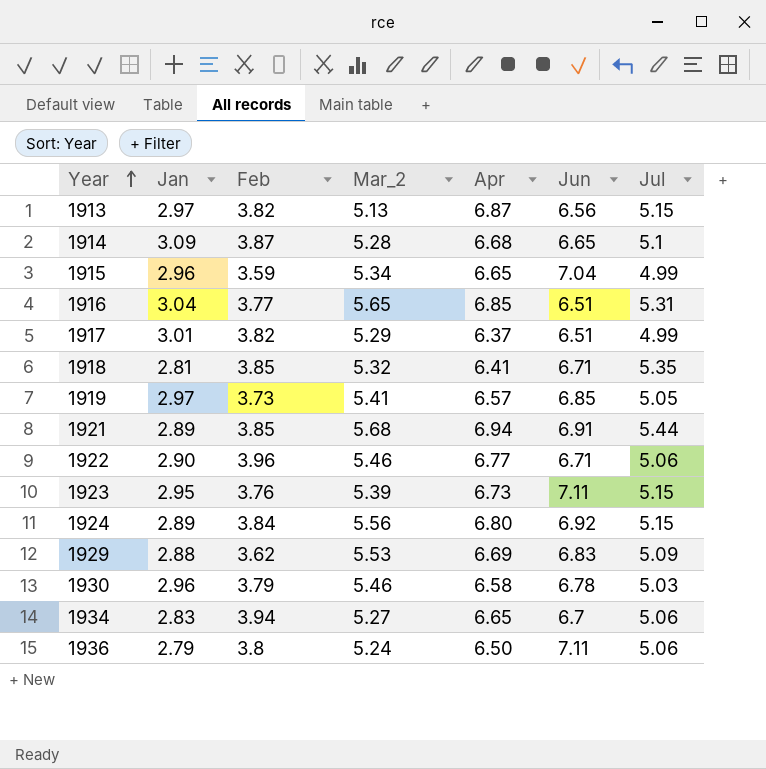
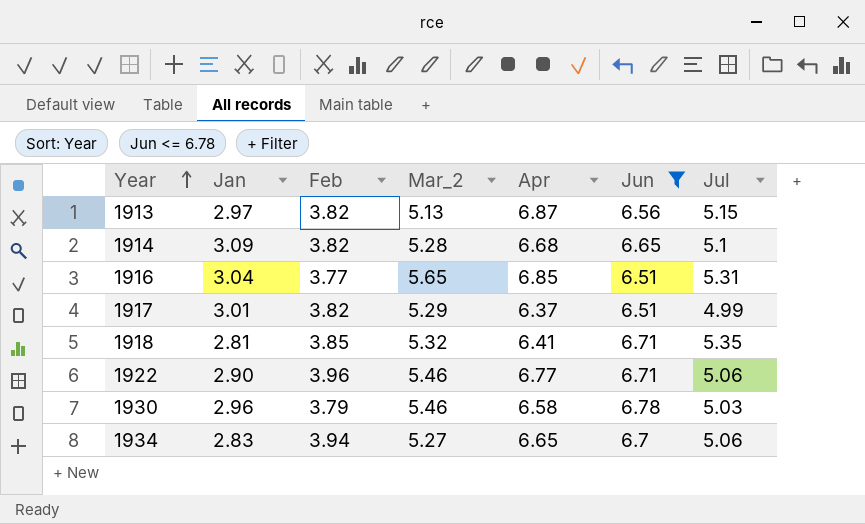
filter: none -> Jun <= 6.78
1914 | Feb: 3.87 -> 3.82

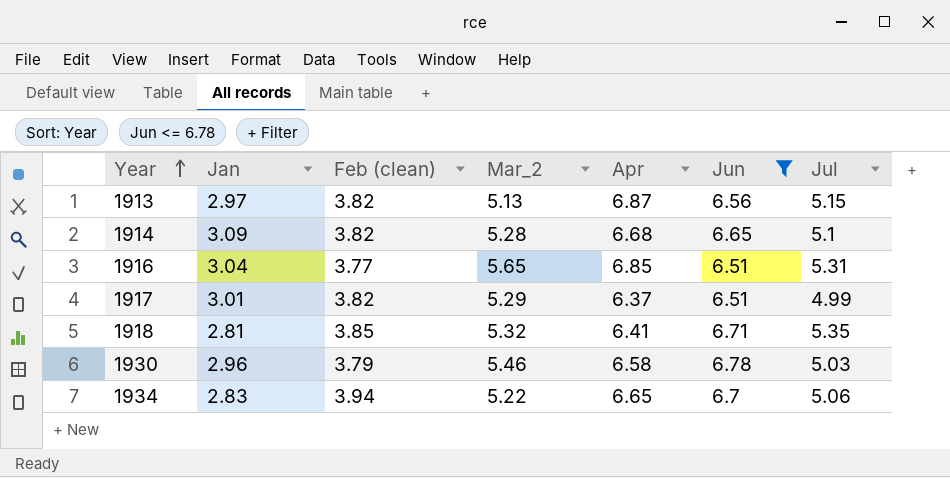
column name: Feb -> Feb (clean)
row 1922: 2.90 | 3.96 | 5.46 | 6.77 | 6.71 | 5.06 -> none
1934 | Mar_2: 5.27 -> 5.22

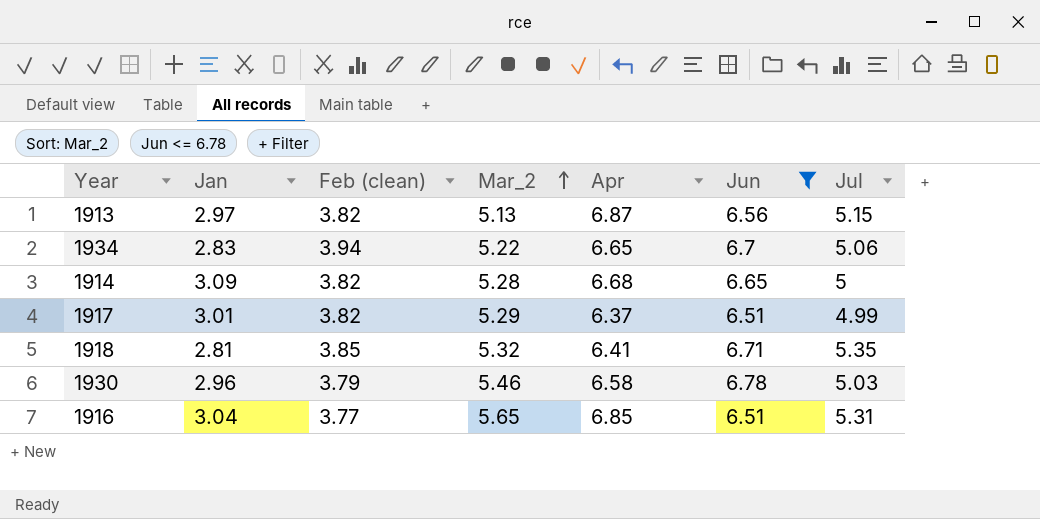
row order: Year ascending -> Mar_2 ascending
1914 | Jul: 5.1 -> 5

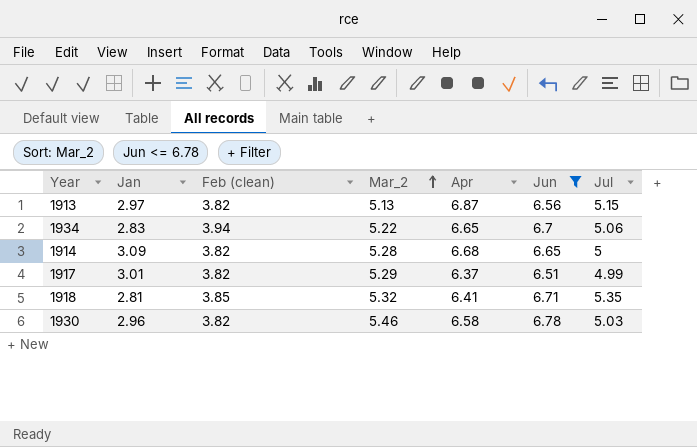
row 1916: 3.04 | 3.77 | 5.65 | 6.85 | 6.51 | 5.31 -> none
1930 | Feb (clean): 3.79 -> 3.82

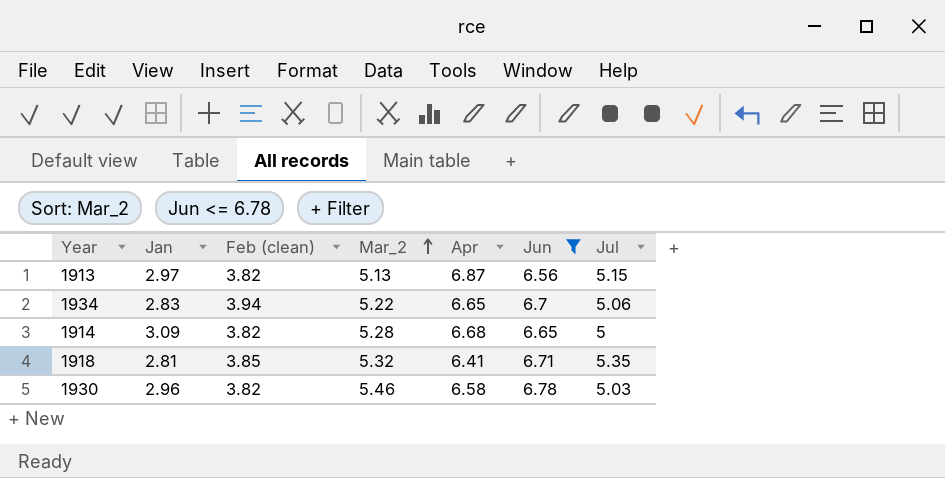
row 1917: 3.01 | 3.82 | 5.29 | 6.37 | 6.51 | 4.99 -> none

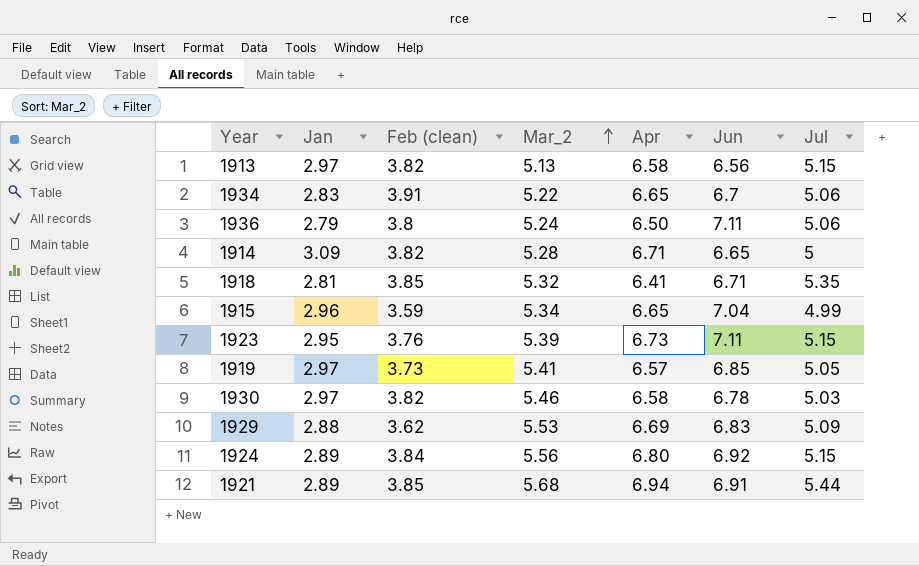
filter: Jun <= 6.78 -> none
1913 | Apr: 6.87 -> 6.58
1934 | Feb (clean): 3.94 -> 3.91
1914 | Apr: 6.68 -> 6.71
1930 | Jan: 2.96 -> 2.97

